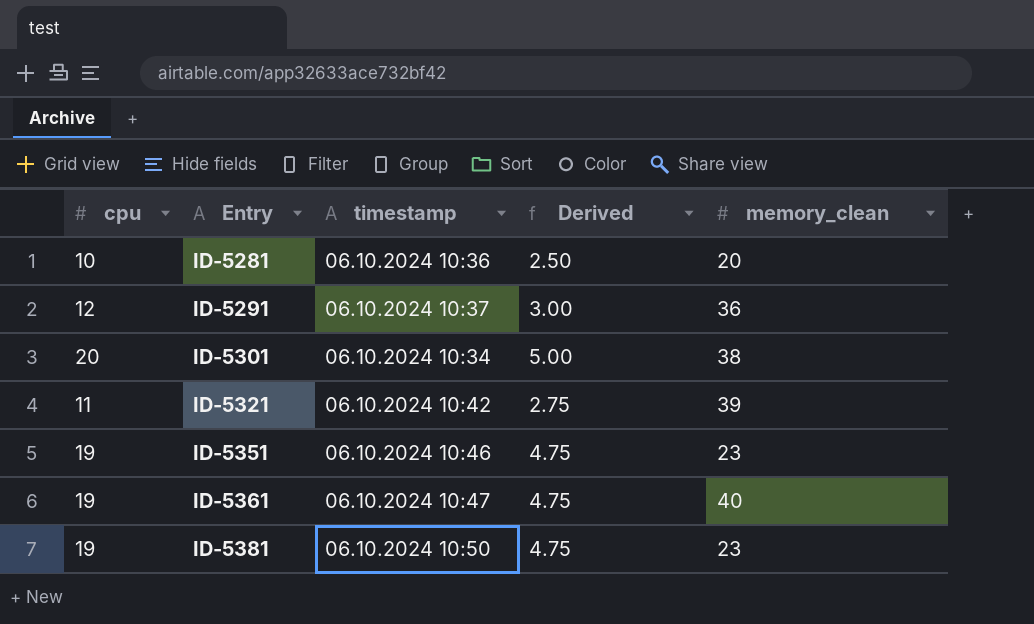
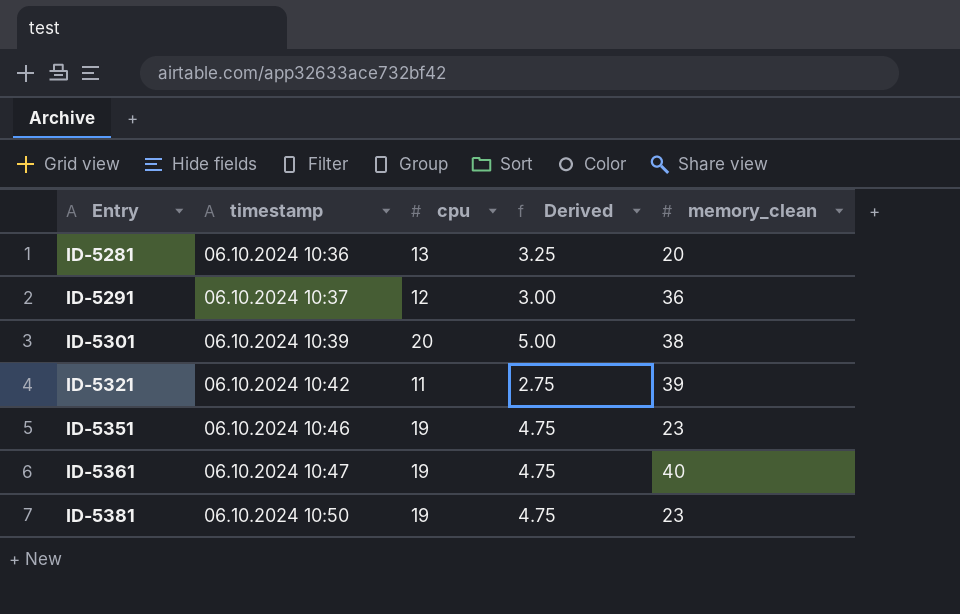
column cpu | position: 1 -> 3
ID-5281 | cpu: 10 -> 13
ID-5281 | Derived: 2.50 -> 3.25
ID-5301 | timestamp: 06.10.2024 10:34 -> 06.10.2024 10:39

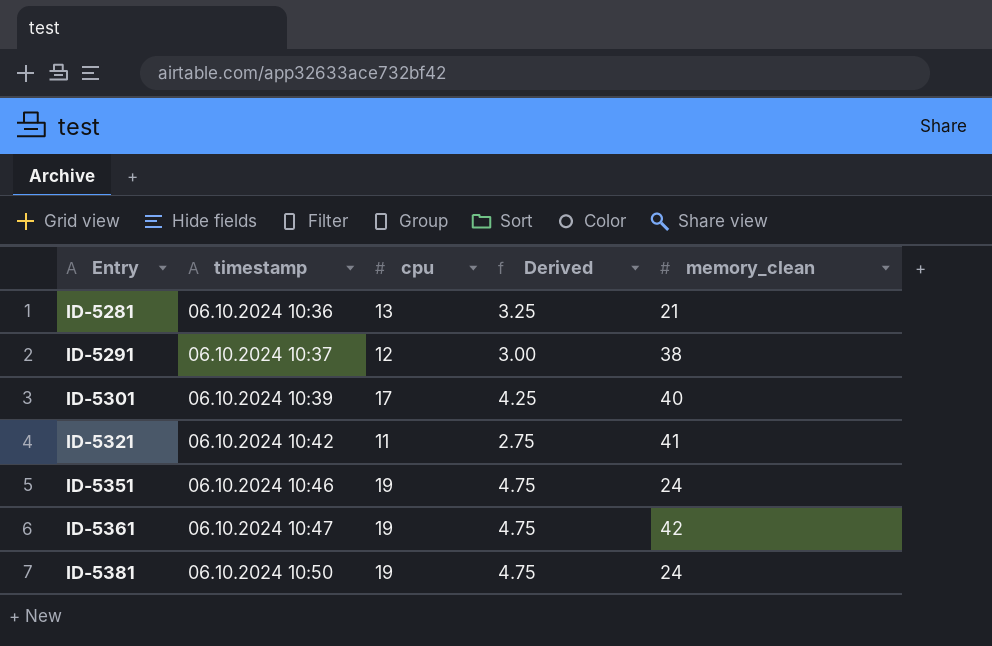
ID-5281 | memory_clean: 20 -> 21
ID-5291 | memory_clean: 36 -> 38
ID-5301 | cpu: 20 -> 17
ID-5301 | Derived: 5.00 -> 4.25
ID-5301 | memory_clean: 38 -> 40
ID-5321 | memory_clean: 39 -> 41
ID-5351 | memory_clean: 23 -> 24
ID-5361 | memory_clean: 40 -> 42
ID-5381 | memory_clean: 23 -> 24

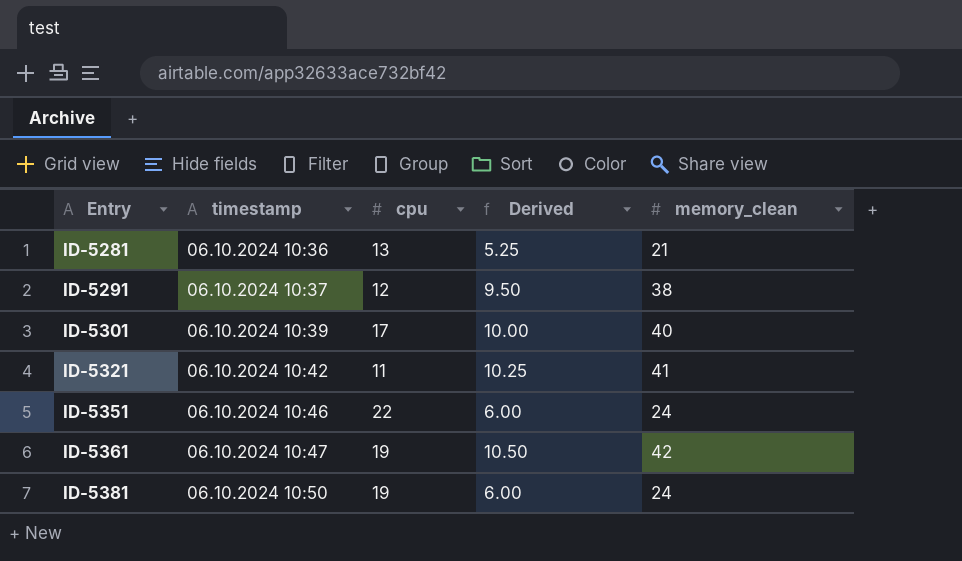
column Derived | formula: [cpu] * 0.25 -> [memory_clean] * 0.25
ID-5351 | cpu: 19 -> 22

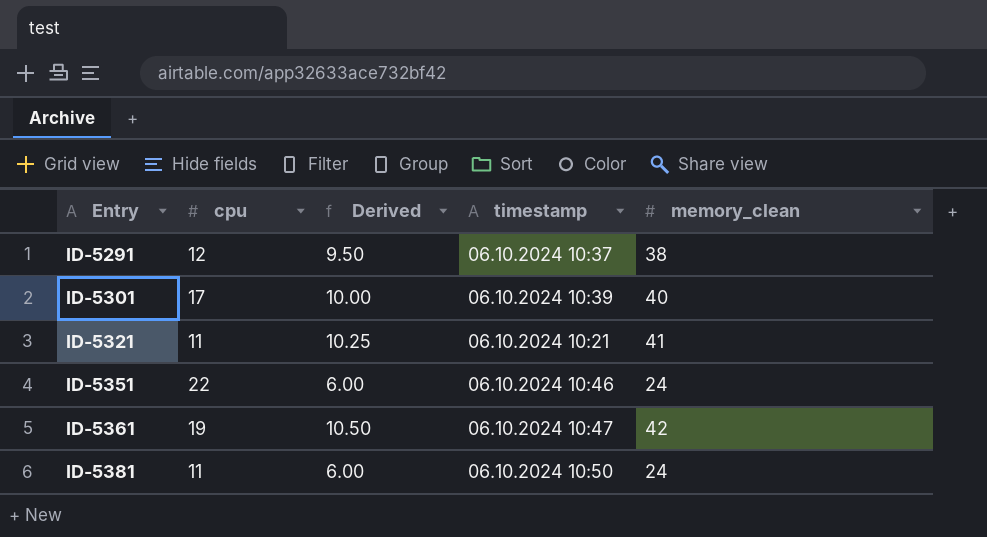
column timestamp | position: 2 -> 4
row ID-5281: 06.10.2024 10:36 | 13 | 5.25 | 21 -> none
ID-5321 | timestamp: 06.10.2024 10:42 -> 06.10.2024 10:21
ID-5381 | cpu: 19 -> 11

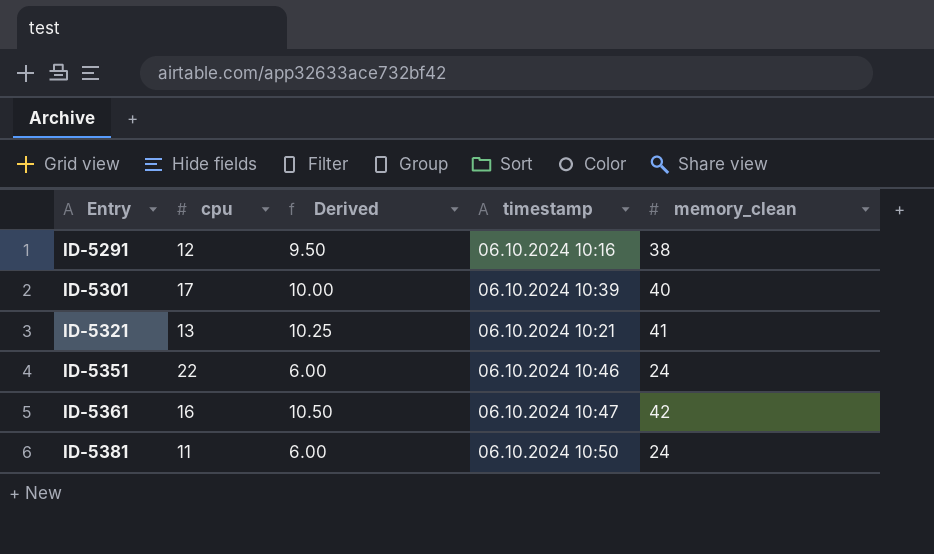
ID-5291 | timestamp: 06.10.2024 10:37 -> 06.10.2024 10:16
ID-5321 | cpu: 11 -> 13
ID-5361 | cpu: 19 -> 16

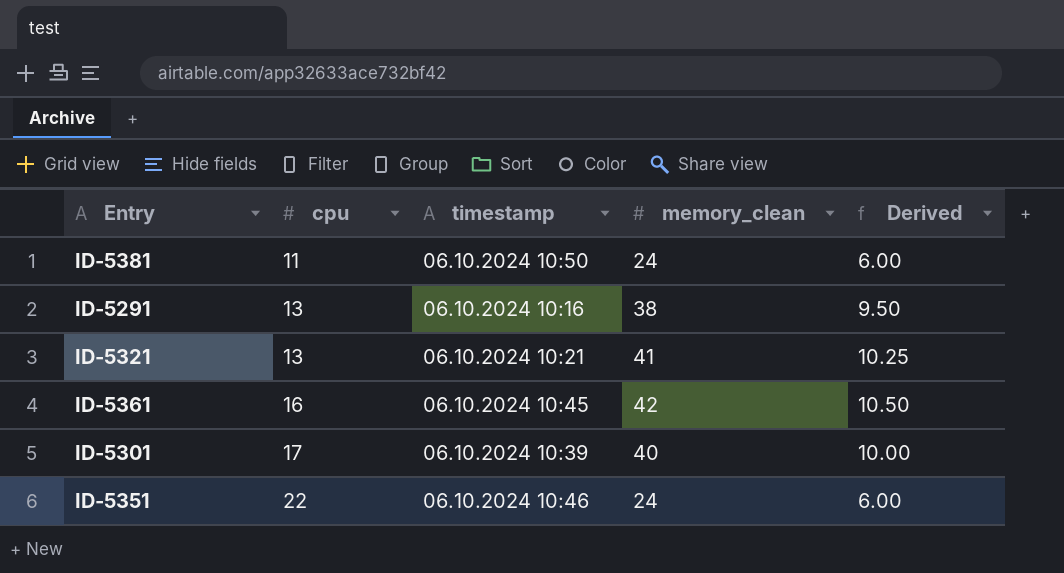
row order: Entry ascending -> cpu ascending
column Derived | position: 3 -> 5
ID-5291 | cpu: 12 -> 13
ID-5361 | timestamp: 06.10.2024 10:47 -> 06.10.2024 10:45

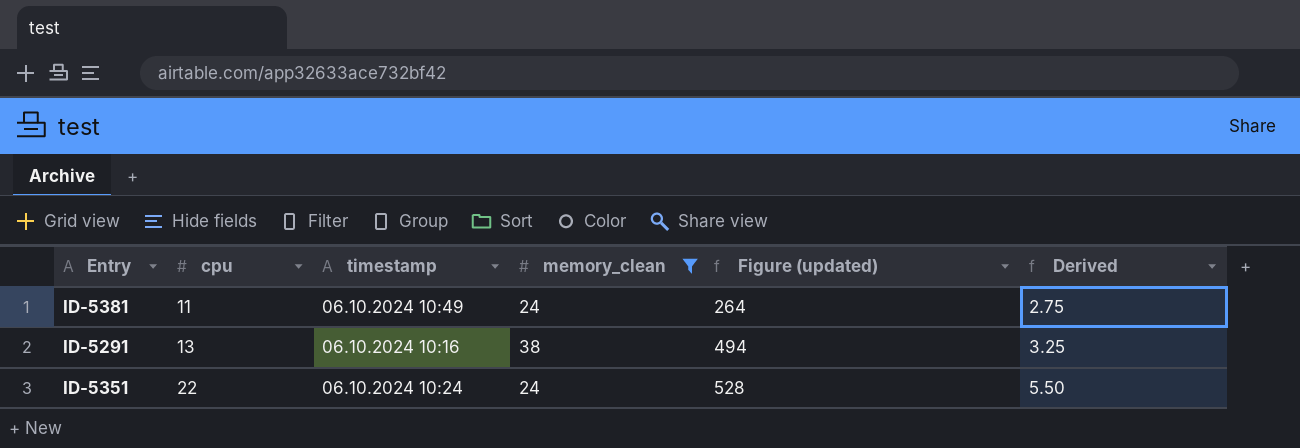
filter: none -> memory_clean <= 38
column Figure (updated) | formula: none -> [cpu] * [memory_clean]
column Derived | formula: [memory_clean] * 0.25 -> [cpu] * 0.25
ID-5381 | timestamp: 06.10.2024 10:50 -> 06.10.2024 10:49
ID-5351 | timestamp: 06.10.2024 10:46 -> 06.10.2024 10:24

